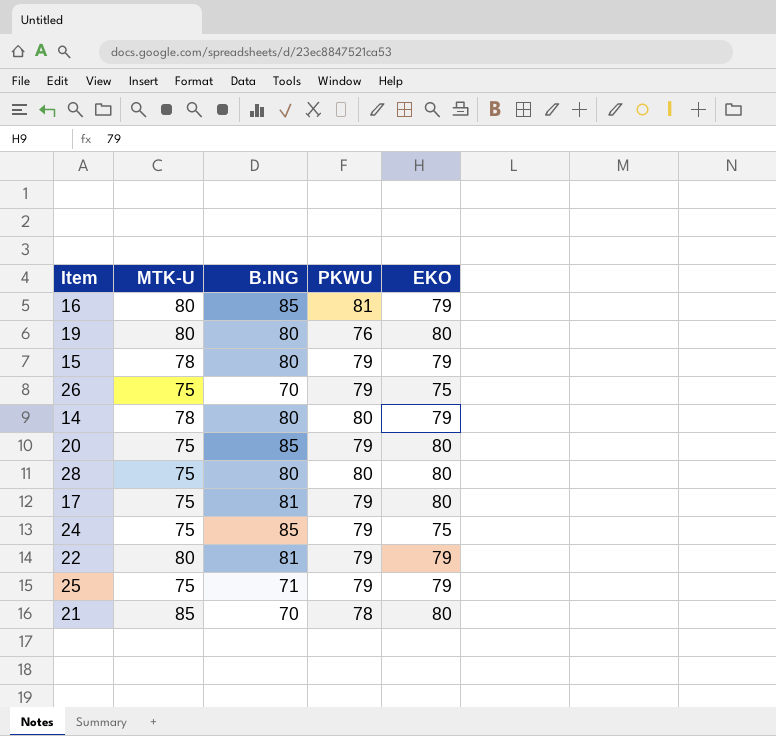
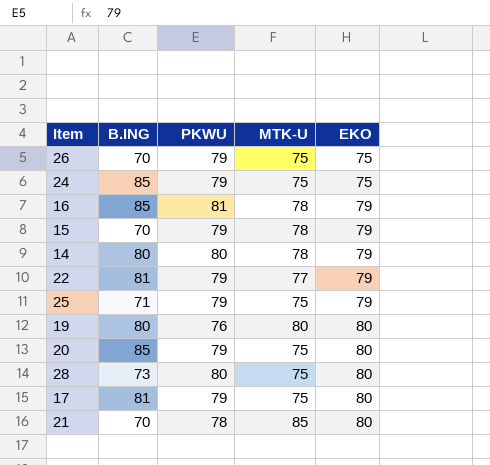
row order: none -> EKO ascending
column MTK-U | position: 2 -> 4
16 | MTK-U: 80 -> 78
15 | B.ING: 80 -> 70
22 | MTK-U: 80 -> 77
28 | B.ING: 80 -> 73

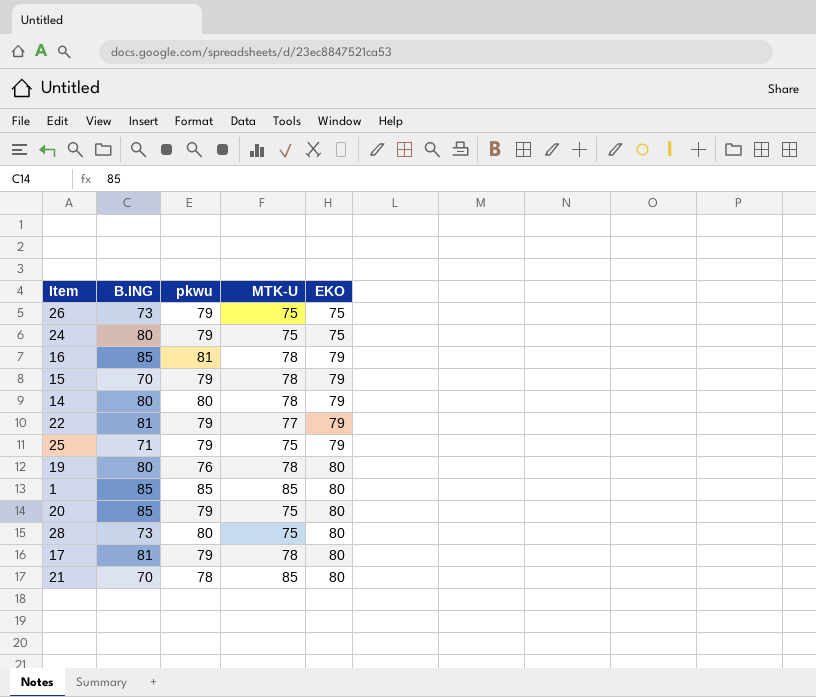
column name: PKWU -> pkwu
26 | B.ING: 70 -> 73
24 | B.ING: 85 -> 80
19 | MTK-U: 80 -> 78
row 1: none -> 85 | 85 | 85 | 80
17 | MTK-U: 75 -> 78

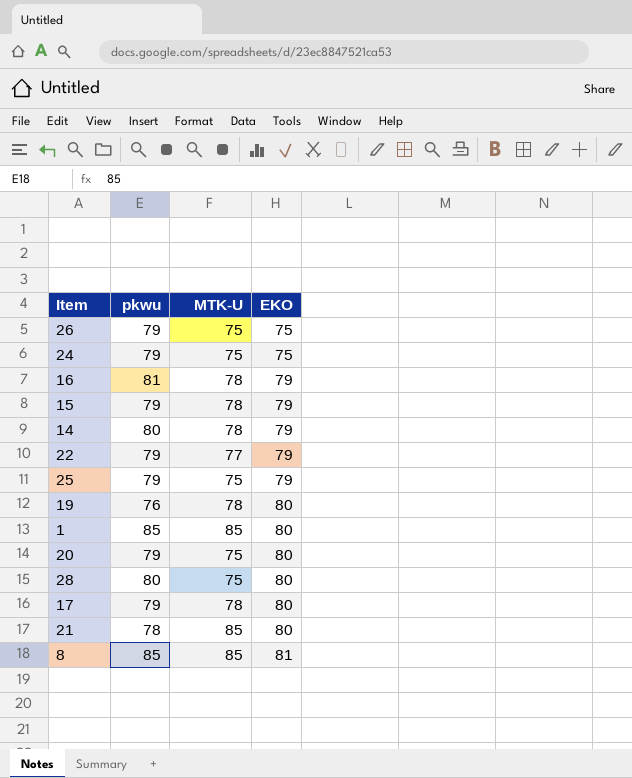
column B.ING | position: 2 -> none
row 8: none -> 85 | 85 | 81

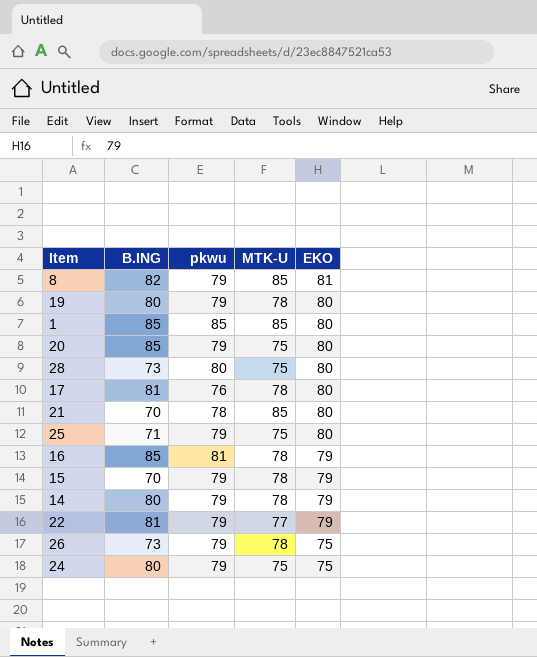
row order: EKO ascending -> EKO descending
column B.ING | position: none -> 2
8 | pkwu: 85 -> 79
19 | pkwu: 76 -> 79
17 | pkwu: 79 -> 76
25 | EKO: 79 -> 80
14 | pkwu: 80 -> 79
26 | MTK-U: 75 -> 78

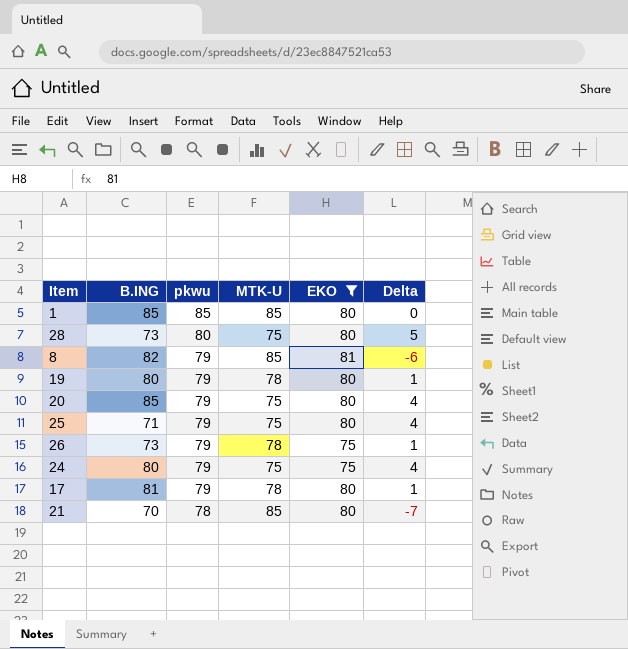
filter: none -> EKO != 79
row order: EKO descending -> pkwu descending
column Delta | formula: none -> [pkwu] - [MTK-U]
17 | pkwu: 76 -> 79

